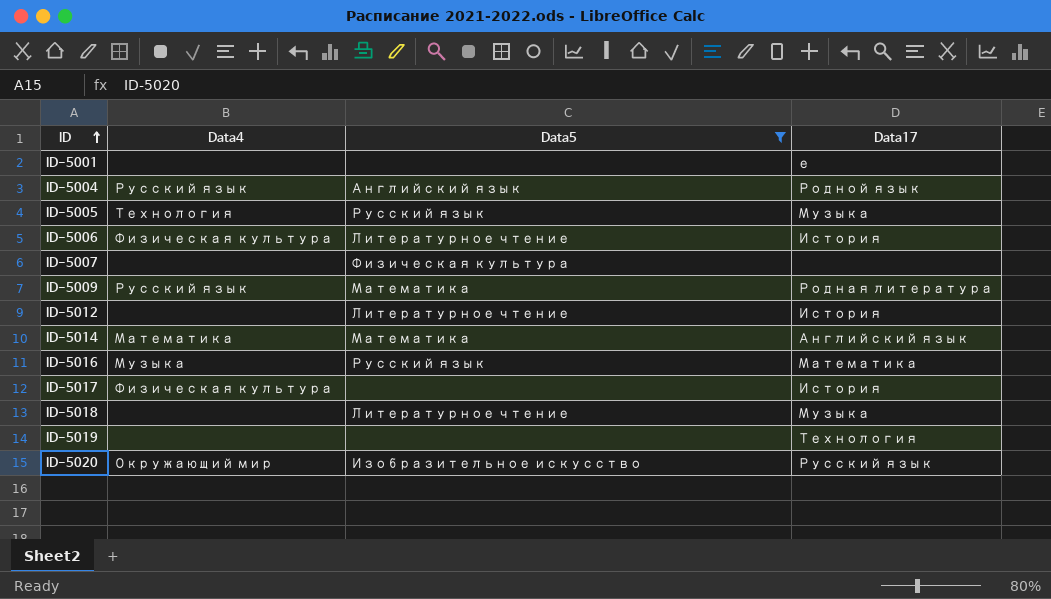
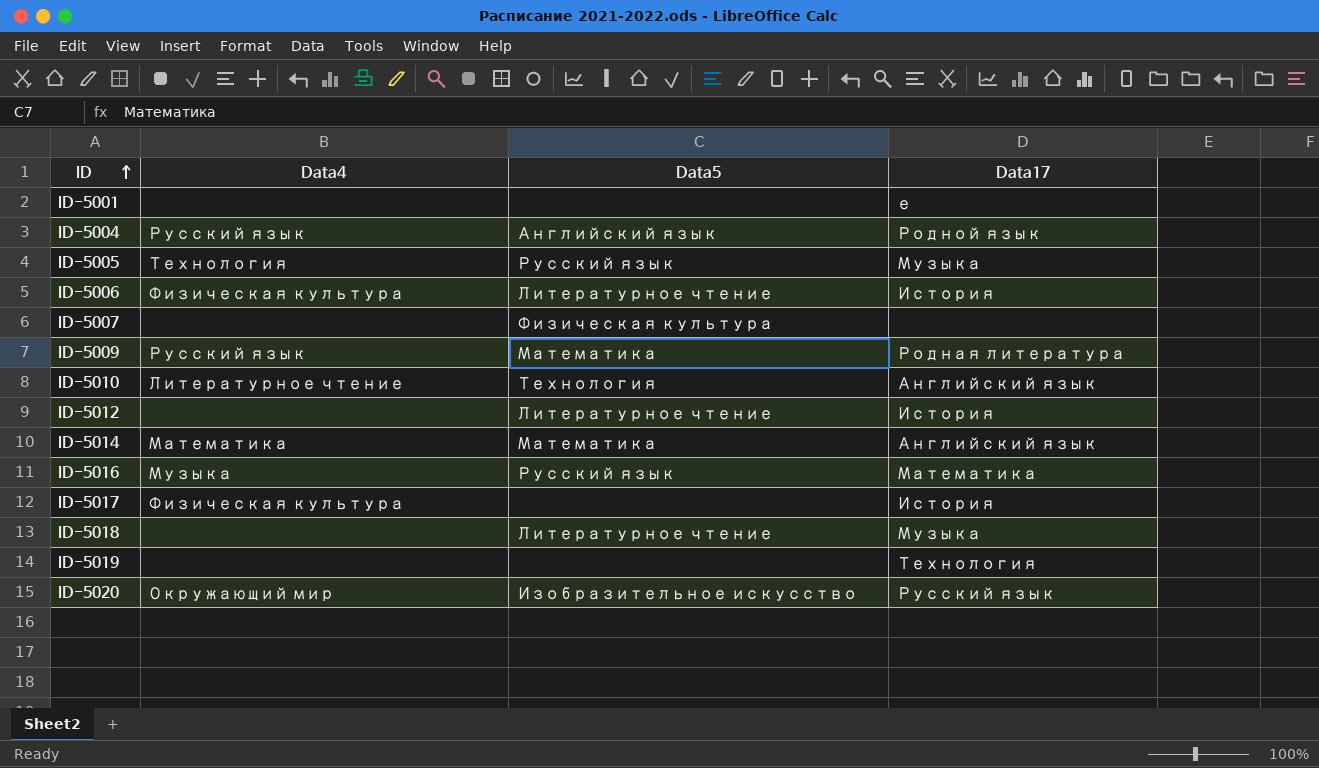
filter: Data5 != Технология -> none

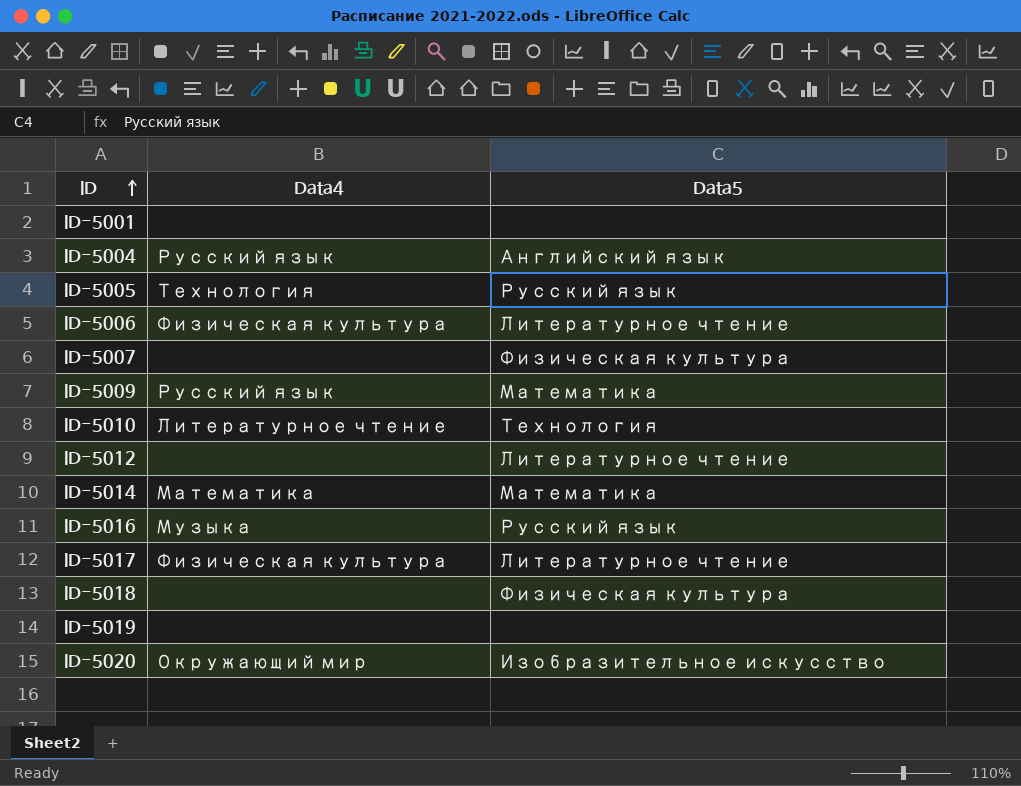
column Data17 | position: 4 -> none
ID-5017 | Data5: none -> Литературное чтение
ID-5018 | Data5: Литературное чтение -> Физическая культура

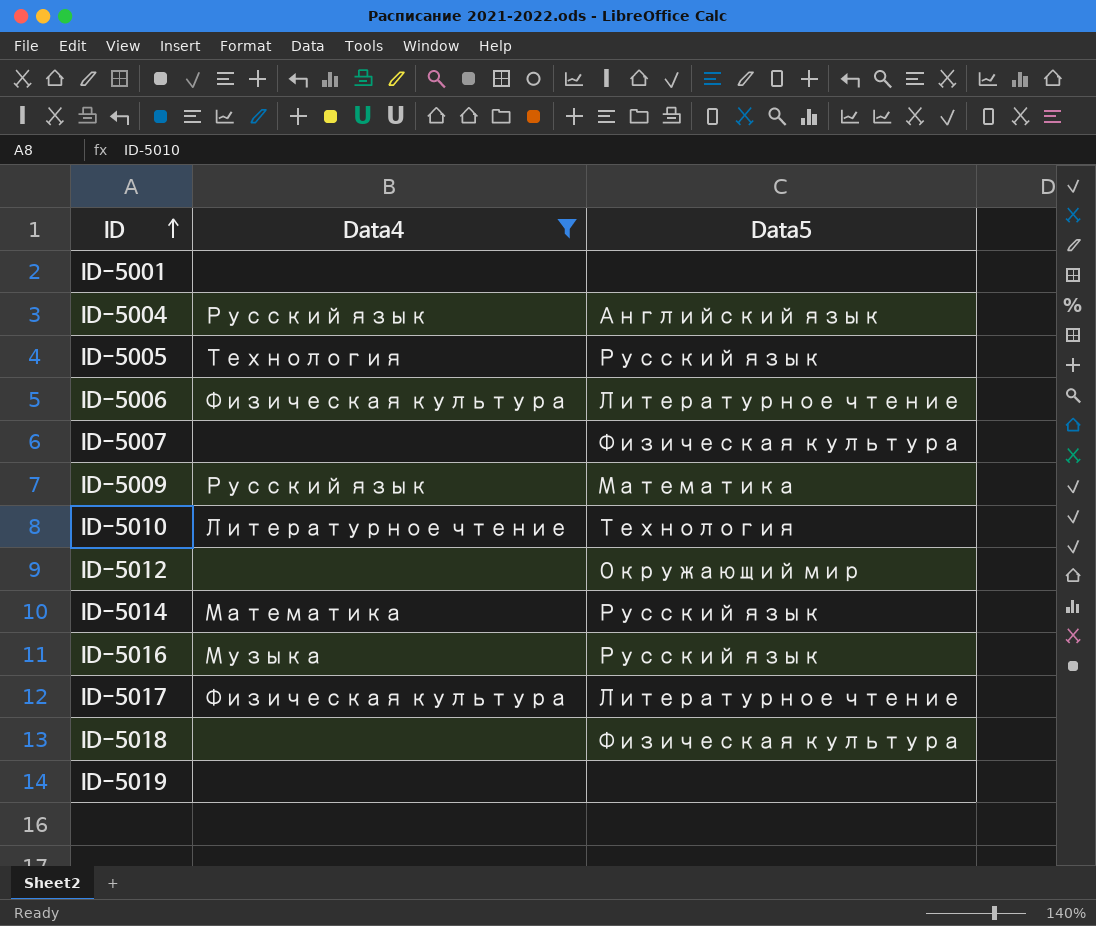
filter: none -> Data4 != Окружающий мир
ID-5012 | Data5: Литературное чтение -> Окружающий мир
ID-5014 | Data5: Математика -> Русский язык

